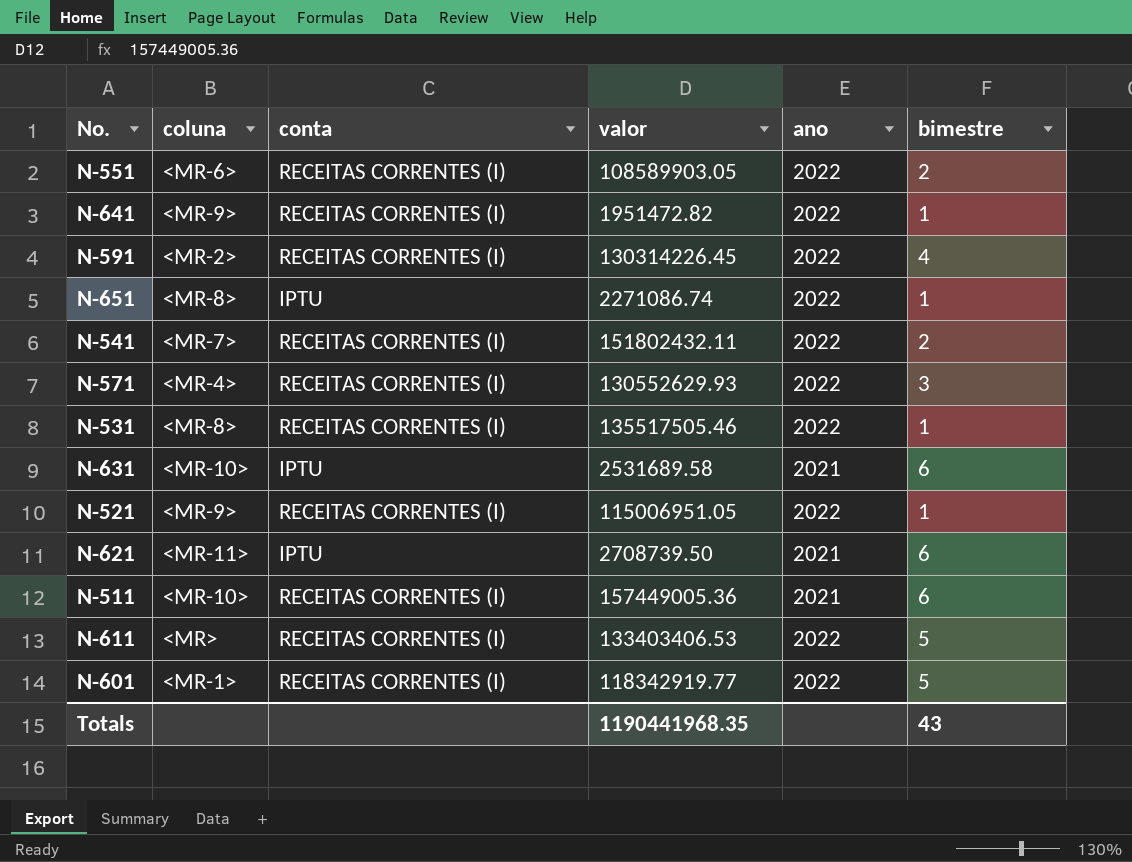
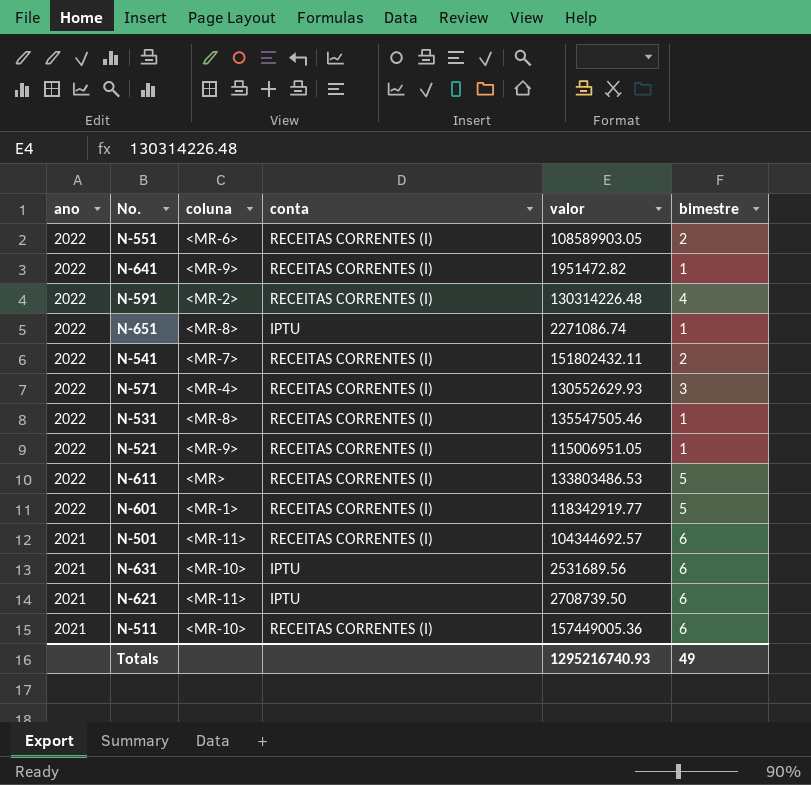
row order: none -> ano descending
column ano | position: 5 -> 1
N-591 | valor: 130314226.45 -> 130314226.48
N-531 | valor: 135517505.46 -> 135547505.46
N-611 | valor: 133403406.53 -> 133803486.53
row N-501: none -> 2021 | <MR-11> | RECEITAS CORRENTES (I) | 104344692.57 | 6
N-631 | valor: 2531689.58 -> 2531689.56
Totals | valor: 1190441968.35 -> 1295216740.93
Totals | bimestre: 43 -> 49

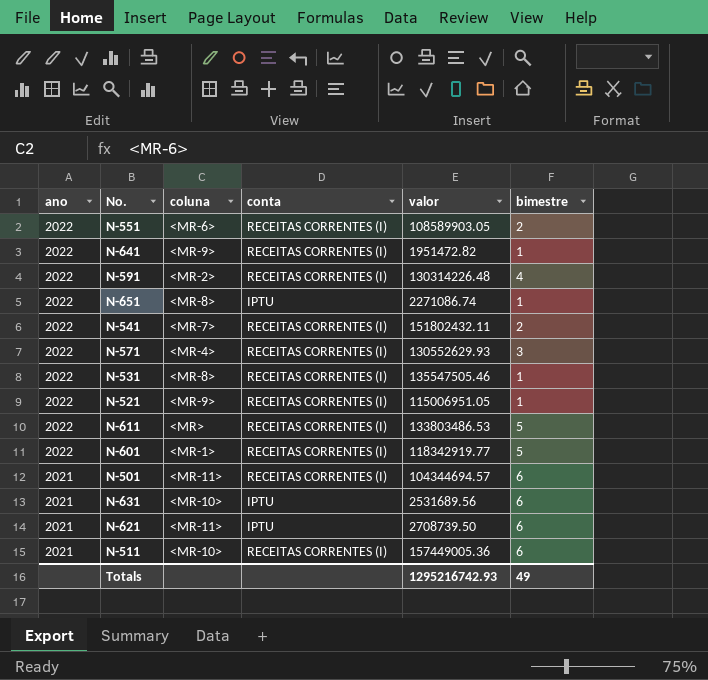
N-501 | valor: 104344692.57 -> 104344694.57
Totals | valor: 1295216740.93 -> 1295216742.93

